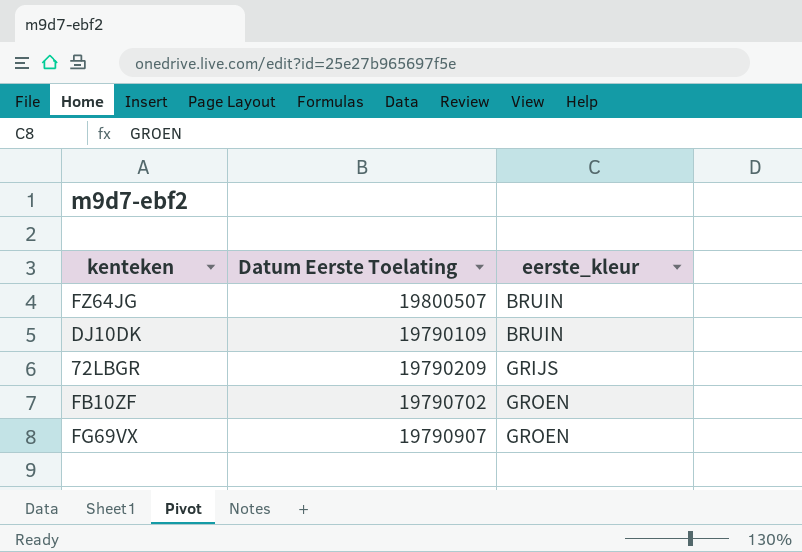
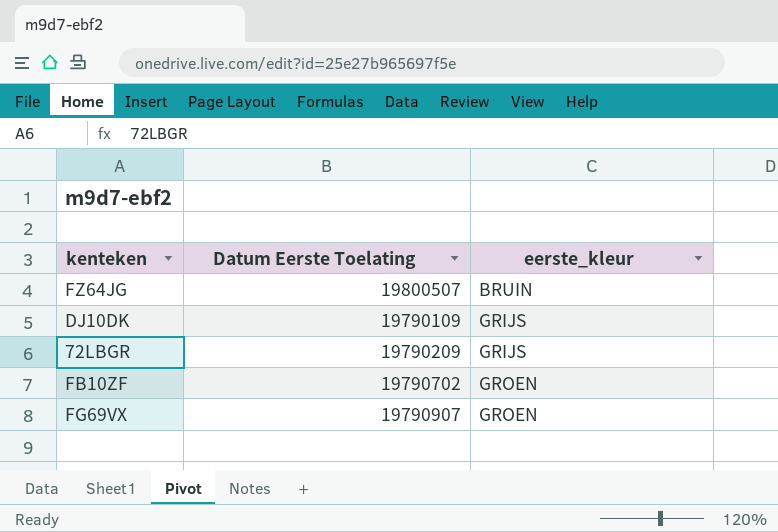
DJ10DK | eerste_kleur: BRUIN -> GRIJS

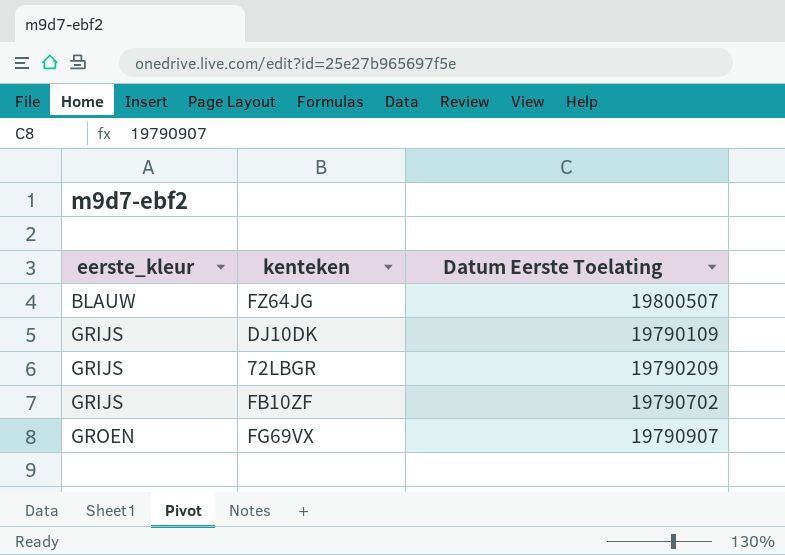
column eerste_kleur | position: 3 -> 1
FZ64JG | eerste_kleur: BRUIN -> BLAUW
FB10ZF | eerste_kleur: GROEN -> GRIJS

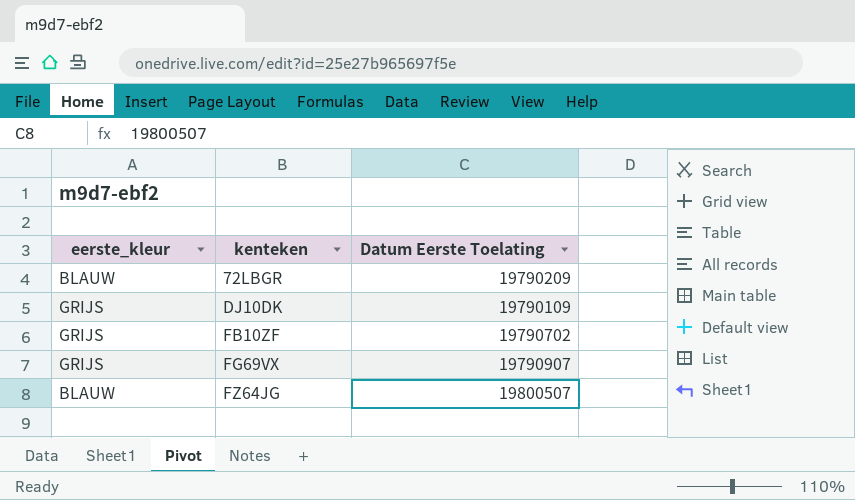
row order: eerste_kleur ascending -> kenteken ascending
72LBGR | eerste_kleur: GRIJS -> BLAUW
FG69VX | eerste_kleur: GROEN -> GRIJS

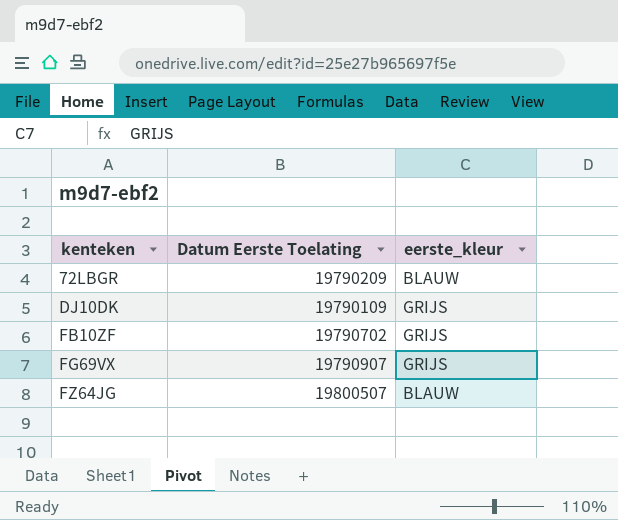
column eerste_kleur | position: 1 -> 3

